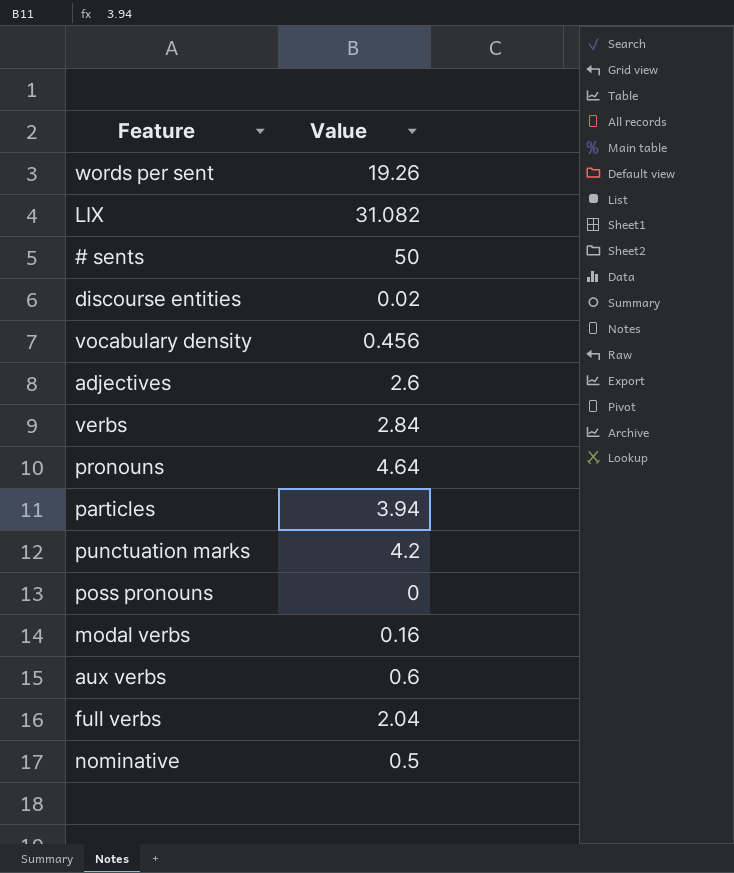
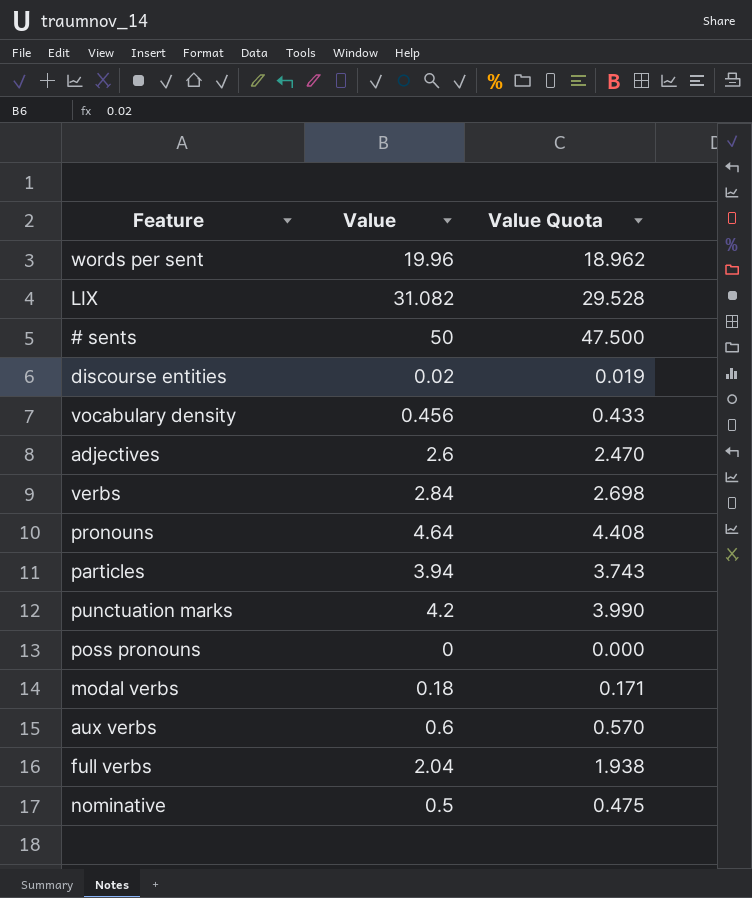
column Value Quota | formula: none -> [Value] * 0.95
words per sent | Value: 19.26 -> 19.96
modal verbs | Value: 0.16 -> 0.18

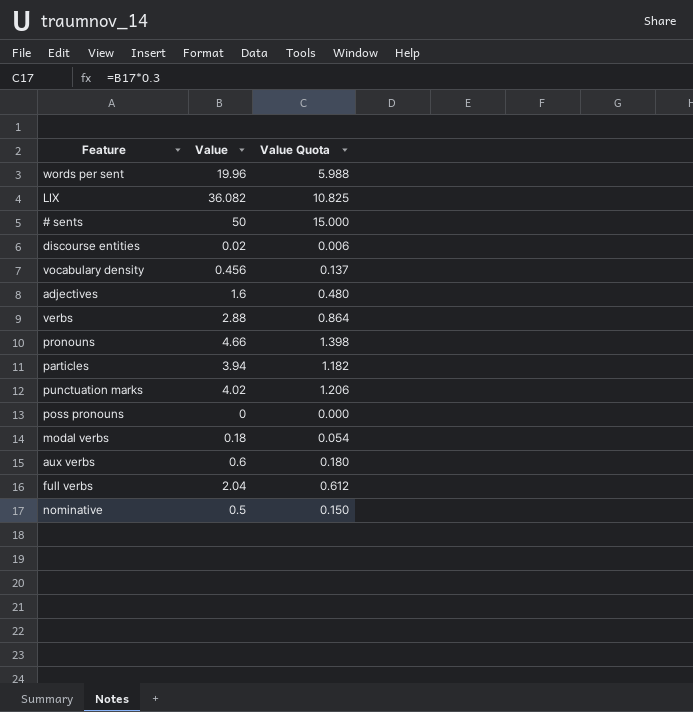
column Value Quota | formula: [Value] * 0.95 -> [Value] * 0.3
LIX | Value: 31.082 -> 36.082
adjectives | Value: 2.6 -> 1.6
verbs | Value: 2.84 -> 2.88
pronouns | Value: 4.64 -> 4.66
punctuation marks | Value: 4.2 -> 4.02

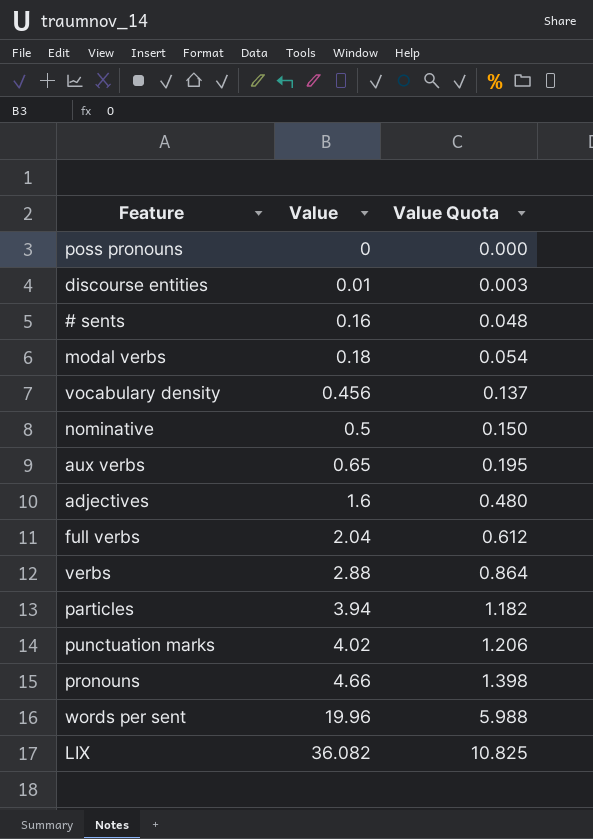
row order: none -> Value ascending
discourse entities | Value: 0.02 -> 0.01
discourse entities | Value Quota: 0.006 -> 0.003
# sents | Value: 50 -> 0.16
# sents | Value Quota: 15.000 -> 0.048
aux verbs | Value: 0.6 -> 0.65
aux verbs | Value Quota: 0.180 -> 0.195

